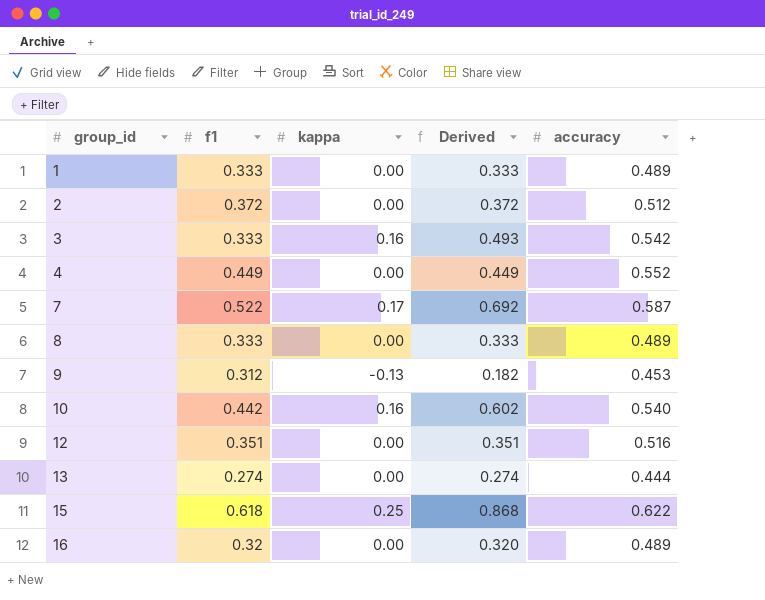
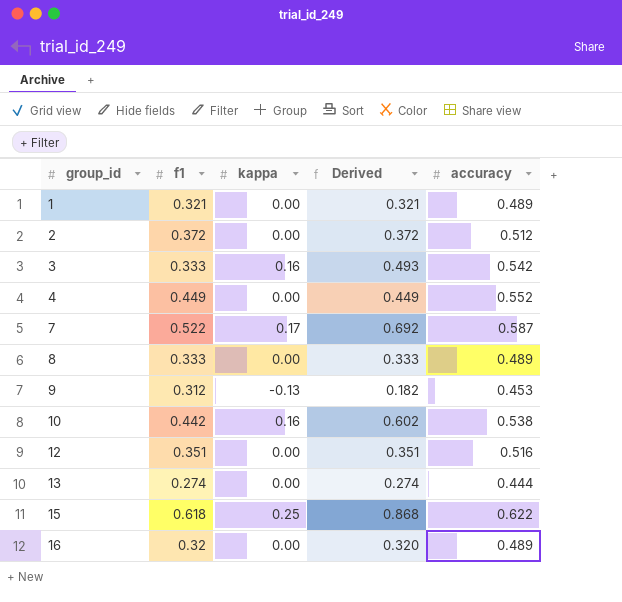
1 | f1: 0.333 -> 0.321
1 | Derived: 0.333 -> 0.321
10 | accuracy: 0.540 -> 0.538

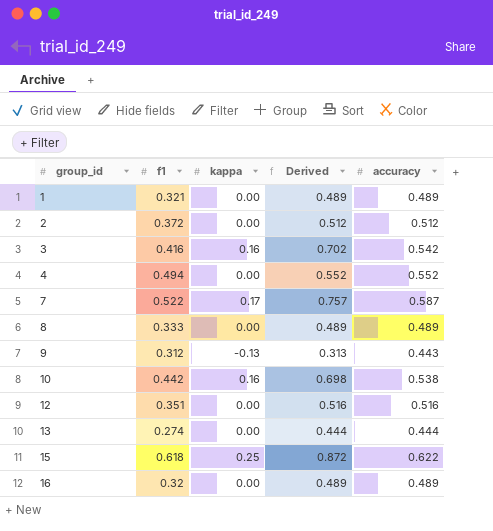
column Derived | formula: [f1] + [kappa] -> [kappa] + [accuracy]
3 | f1: 0.333 -> 0.416
4 | f1: 0.449 -> 0.494
9 | accuracy: 0.453 -> 0.443

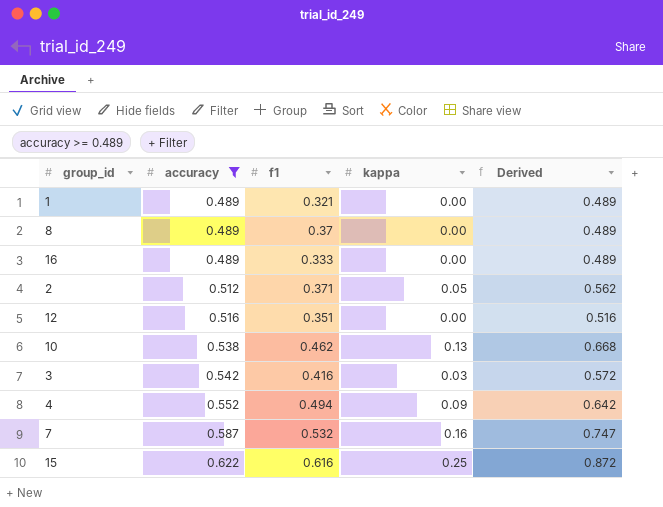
filter: none -> accuracy >= 0.489
row order: group_id ascending -> accuracy ascending
column accuracy | position: 5 -> 2
8 | f1: 0.333 -> 0.37
16 | f1: 0.32 -> 0.333
2 | f1: 0.372 -> 0.371
2 | kappa: 0.00 -> 0.05
2 | Derived: 0.512 -> 0.562
10 | f1: 0.442 -> 0.462
10 | kappa: 0.16 -> 0.13
10 | Derived: 0.698 -> 0.668
3 | kappa: 0.16 -> 0.03
3 | Derived: 0.702 -> 0.572
4 | kappa: 0.00 -> 0.09
4 | Derived: 0.552 -> 0.642
7 | f1: 0.522 -> 0.532
7 | kappa: 0.17 -> 0.16
7 | Derived: 0.757 -> 0.747
15 | f1: 0.618 -> 0.616

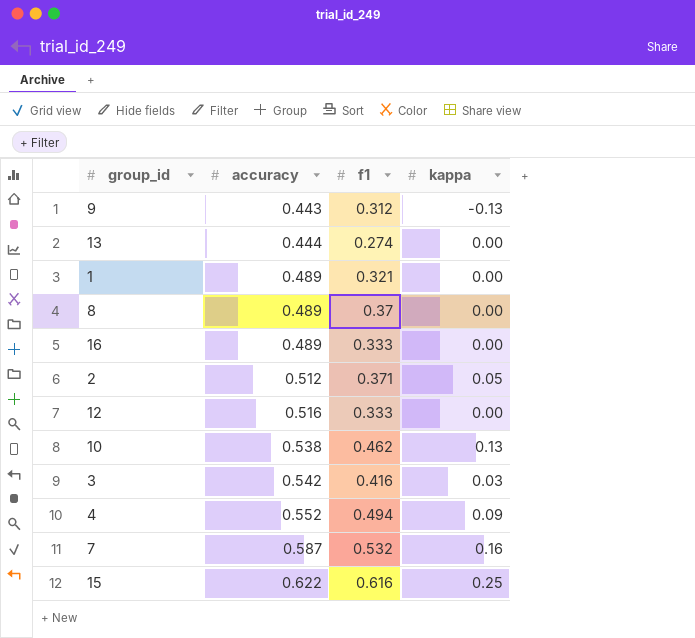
filter: accuracy >= 0.489 -> none
column Derived | formula: [accuracy] + [kappa] -> none
12 | f1: 0.351 -> 0.333

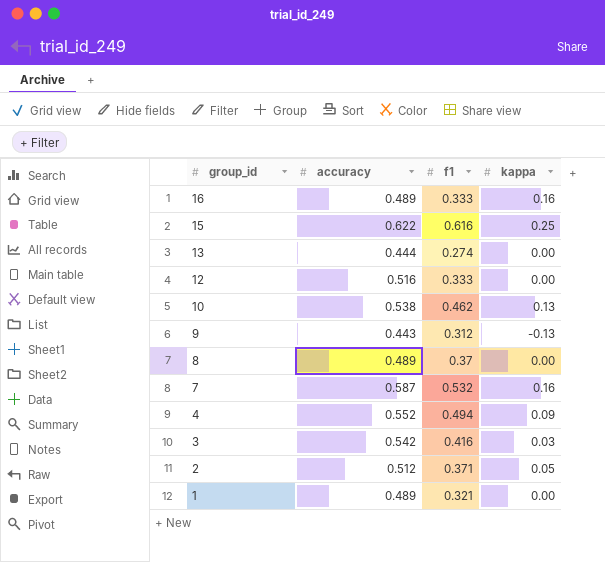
row order: accuracy ascending -> group_id descending
16 | kappa: 0.00 -> 0.16

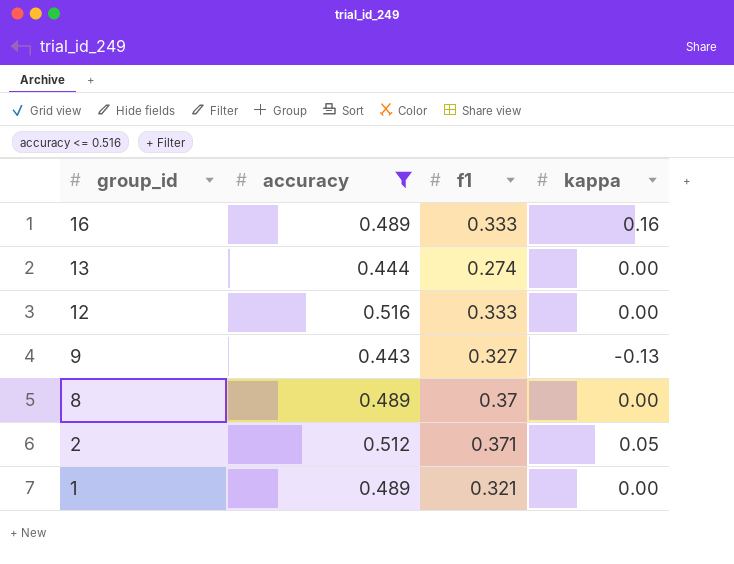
filter: none -> accuracy <= 0.516
9 | f1: 0.312 -> 0.327

